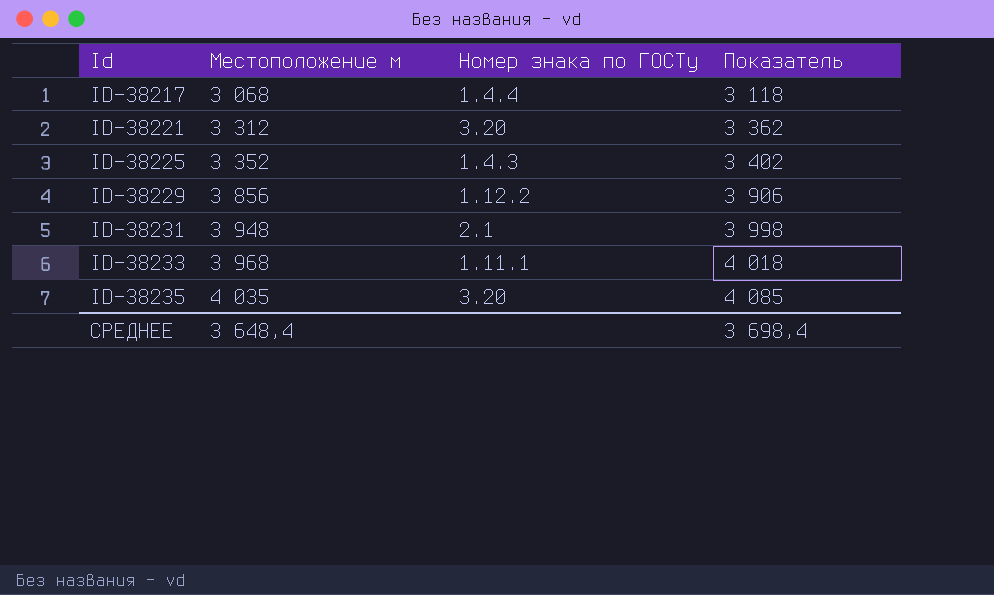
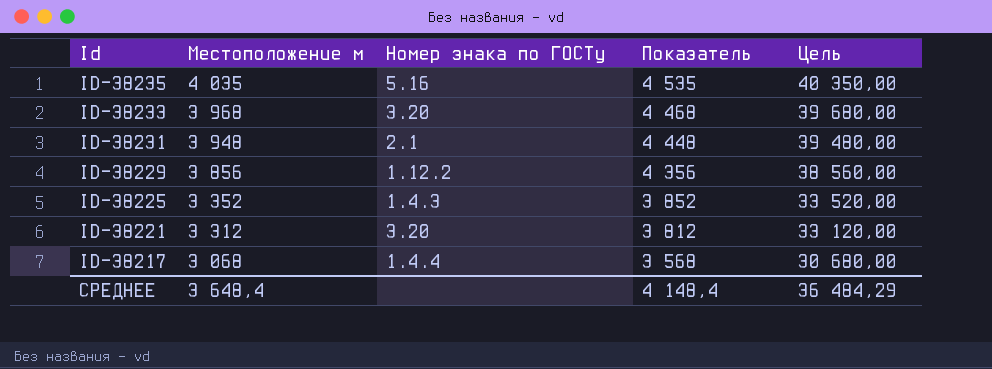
row order: Id ascending -> Id descending
column Показатель | formula: [Местоположение м] + 50 -> [Местоположение м] + 500
column Цель | formula: none -> [Местоположение м] * 10
ID-38235 | Номер знака по ГОСТу: 3.20 -> 5.16
ID-38233 | Номер знака по ГОСТу: 1.11.1 -> 3.20
СРЕДНЕЕ | Показатель: 3 698,4 -> 4 148,4

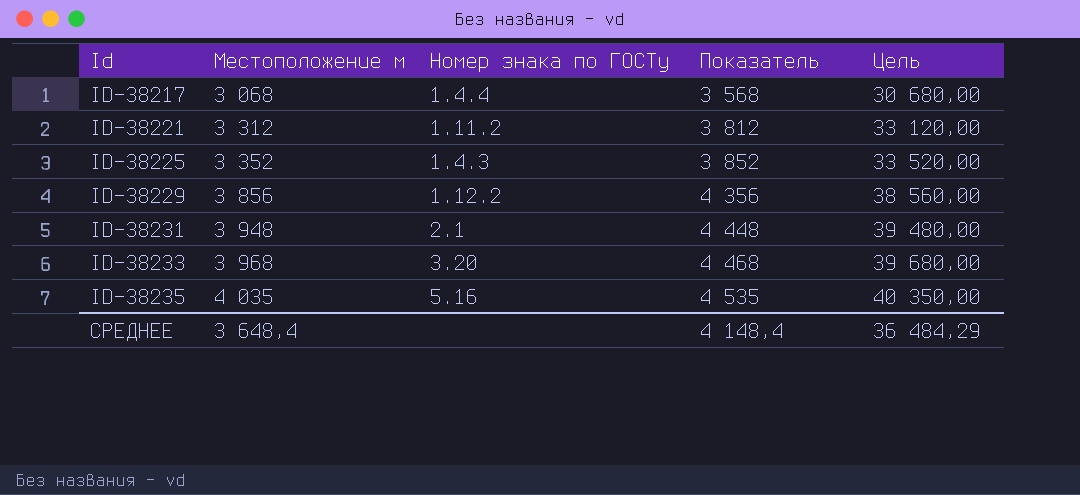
row order: Id descending -> Id ascending
ID-38221 | Номер знака по ГОСТу: 3.20 -> 1.11.2

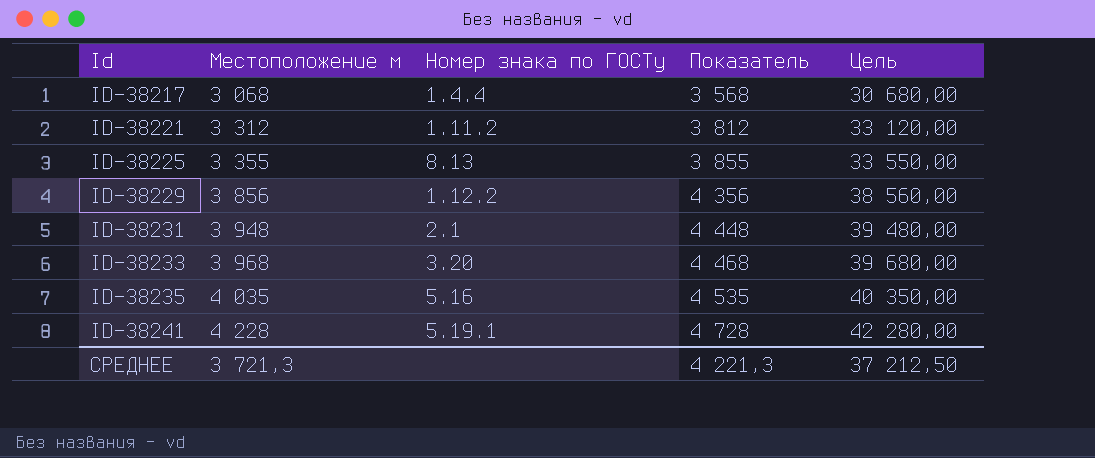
ID-38225 | Местоположение м: 3 352 -> 3 355
ID-38225 | Номер знака по ГОСТу: 1.4.3 -> 8.13
ID-38225 | Показатель: 3 852 -> 3 855
ID-38225 | Цель: 33 520,00 -> 33 550,00
row ID-38241: none -> 4 228 | 5.19.1 | 4 728 | 42 280,00
СРЕДНЕЕ | Местоположение м: 3 648,4 -> 3 721,3
СРЕДНЕЕ | Показатель: 4 148,4 -> 4 221,3
СРЕДНЕЕ | Цель: 36 484,29 -> 37 212,50

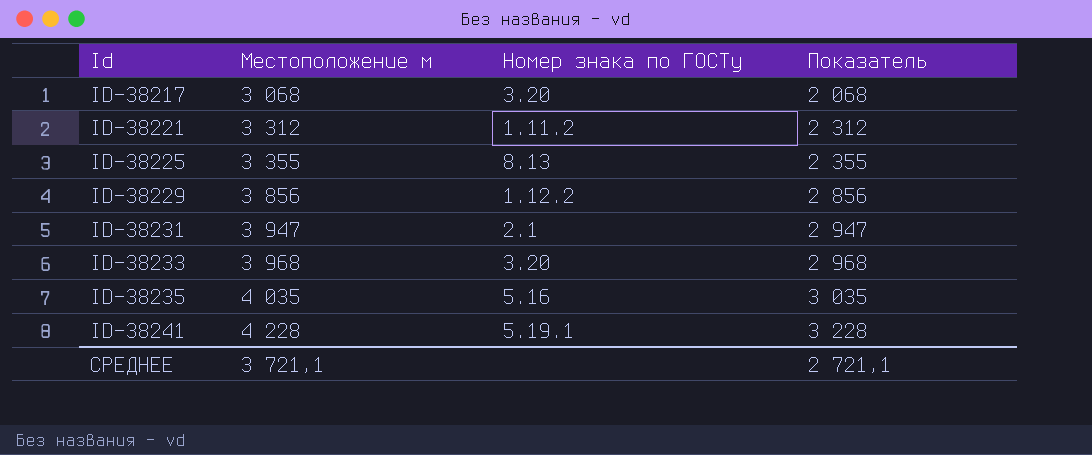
column Цель | formula: [Местоположение м] * 10 -> none
column Показатель | formula: [Местоположение м] + 500 -> [Местоположение м] - 1000
ID-38217 | Номер знака по ГОСТу: 1.4.4 -> 3.20
ID-38231 | Местоположение м: 3 948 -> 3 947
СРЕДНЕЕ | Местоположение м: 3 721,3 -> 3 721,1
СРЕДНЕЕ | Показатель: 4 221,3 -> 2 721,1

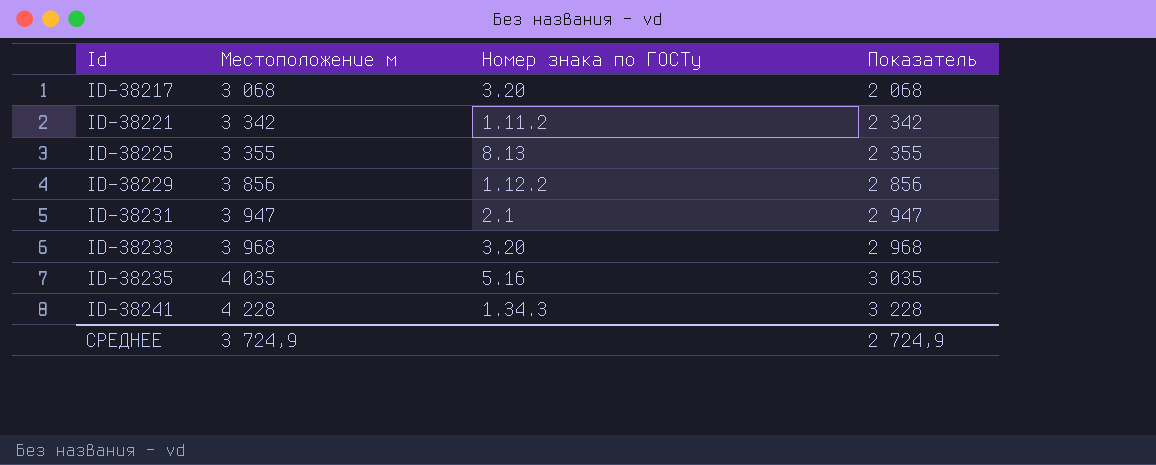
ID-38221 | Местоположение м: 3 312 -> 3 342
ID-38221 | Показатель: 2 312 -> 2 342
ID-38241 | Номер знака по ГОСТу: 5.19.1 -> 1.34.3
СРЕДНЕЕ | Местоположение м: 3 721,1 -> 3 724,9
СРЕДНЕЕ | Показатель: 2 721,1 -> 2 724,9

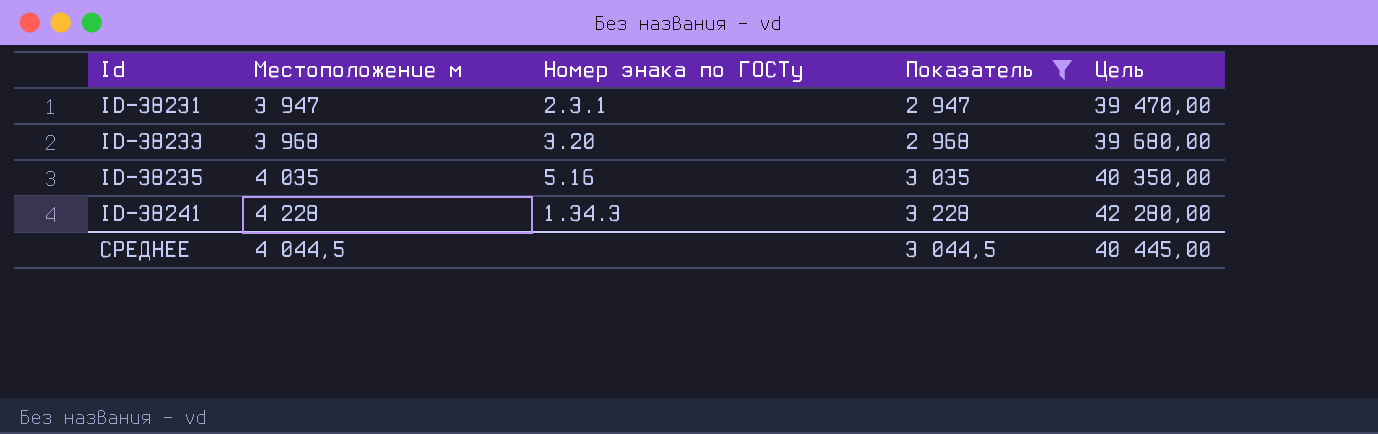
filter: none -> Показатель >= 2 947
column Цель | formula: none -> [Местоположение м] * 10
ID-38231 | Номер знака по ГОСТу: 2.1 -> 2.3.1
СРЕДНЕЕ | Местоположение м: 3 724,9 -> 4 044,5
СРЕДНЕЕ | Показатель: 2 724,9 -> 3 044,5

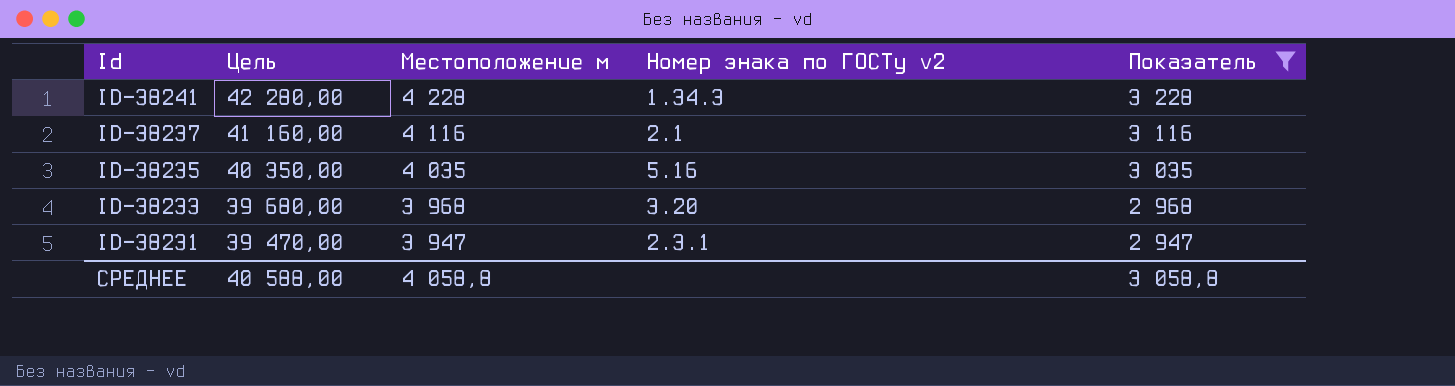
row order: Id ascending -> Id descending
column Цель | position: 5 -> 2
column name: Номер знака по ГОСТу -> Номер знака по ГОСТу v2
row ID-38237: none -> 41 160,00 | 4 116 | 2.1 | 3 116
СРЕДНЕЕ | Цель: 40 445,00 -> 40 588,00
СРЕДНЕЕ | Местоположение м: 4 044,5 -> 4 058,8
СРЕДНЕЕ | Показатель: 3 044,5 -> 3 058,8

